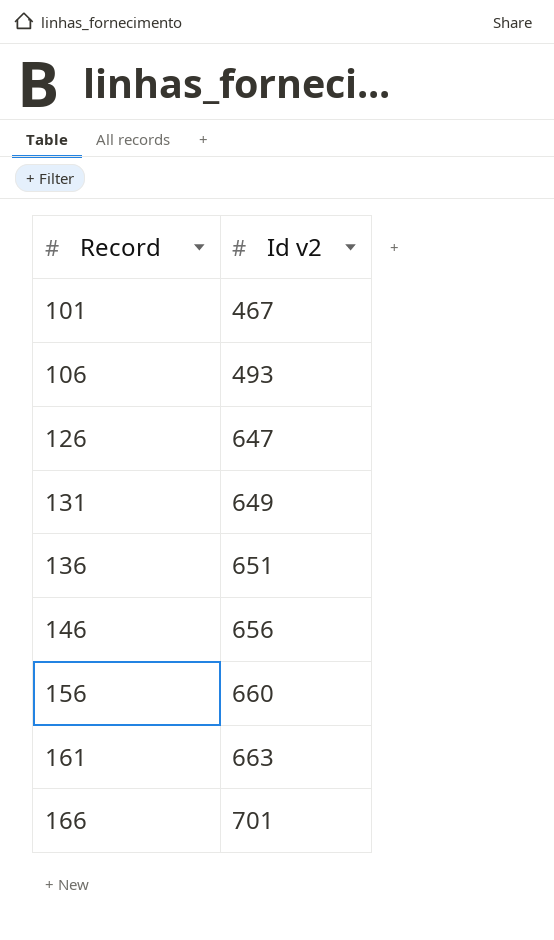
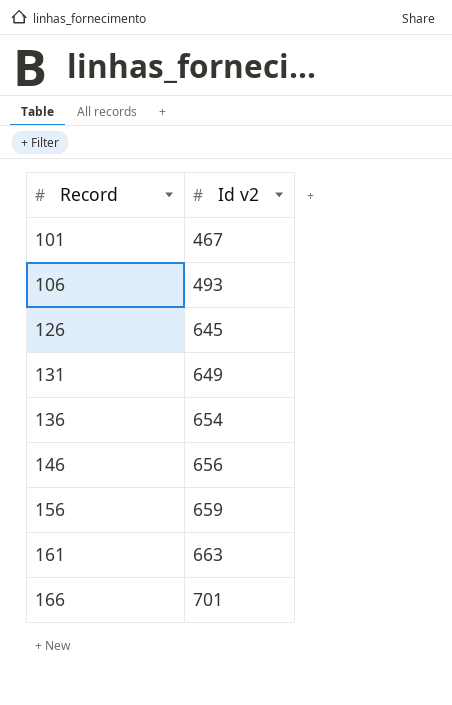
126 | Id v2: 647 -> 645
136 | Id v2: 651 -> 654
156 | Id v2: 660 -> 659

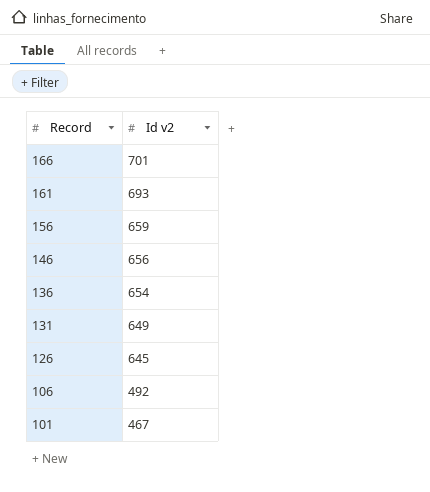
row order: Record ascending -> Record descending
161 | Id v2: 663 -> 693
106 | Id v2: 493 -> 492

